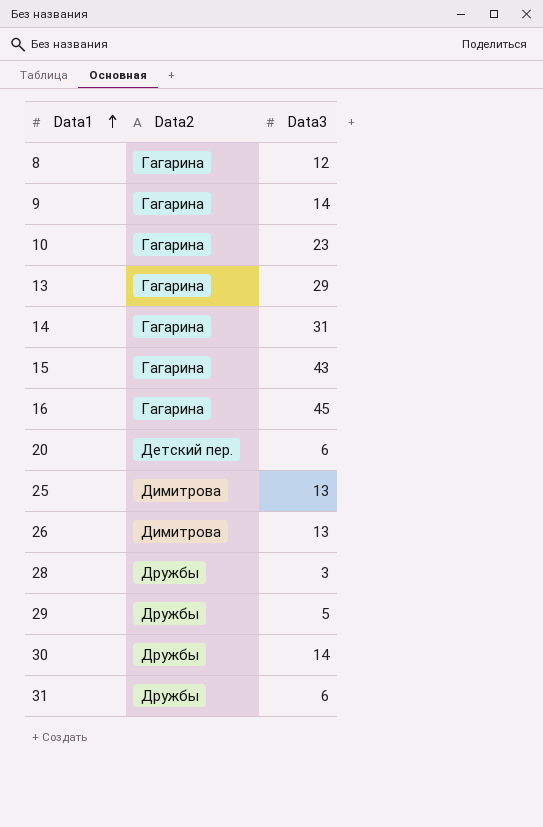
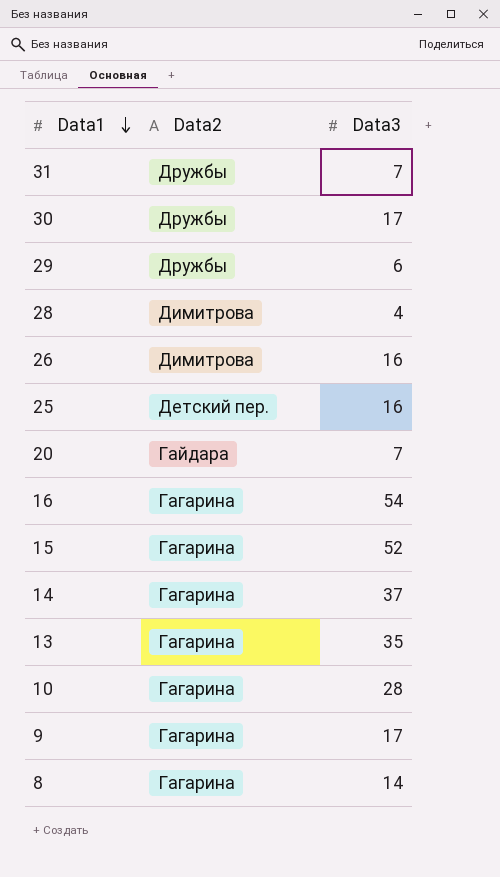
row order: Data1 ascending -> Data1 descending
31 | Data3: 6 -> 7
30 | Data3: 14 -> 17
29 | Data3: 5 -> 6
28 | Data2: Дружбы -> Димитрова
28 | Data3: 3 -> 4
26 | Data3: 13 -> 16
25 | Data2: Димитрова -> Детский пер.
25 | Data3: 13 -> 16
20 | Data2: Детский пер. -> Гайдара
20 | Data3: 6 -> 7
16 | Data3: 45 -> 54
15 | Data3: 43 -> 52
14 | Data3: 31 -> 37
13 | Data3: 29 -> 35
10 | Data3: 23 -> 28
9 | Data3: 14 -> 17
8 | Data3: 12 -> 14

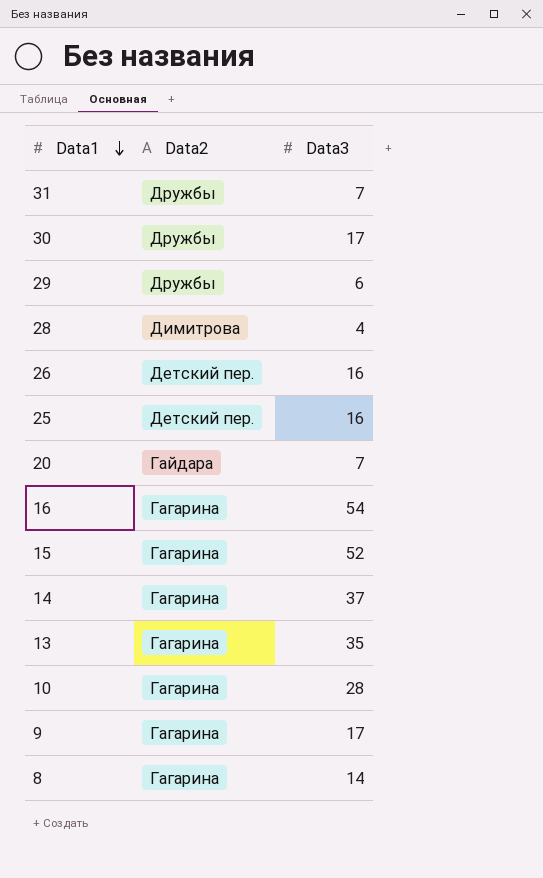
26 | Data2: Димитрова -> Детский пер.

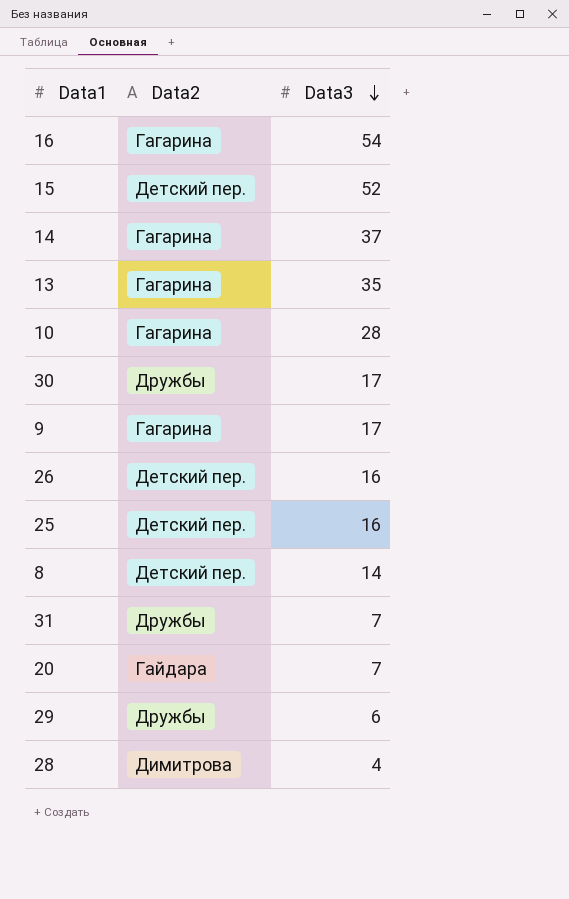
row order: Data1 descending -> Data3 descending
15 | Data2: Гагарина -> Детский пер.
8 | Data2: Гагарина -> Детский пер.

